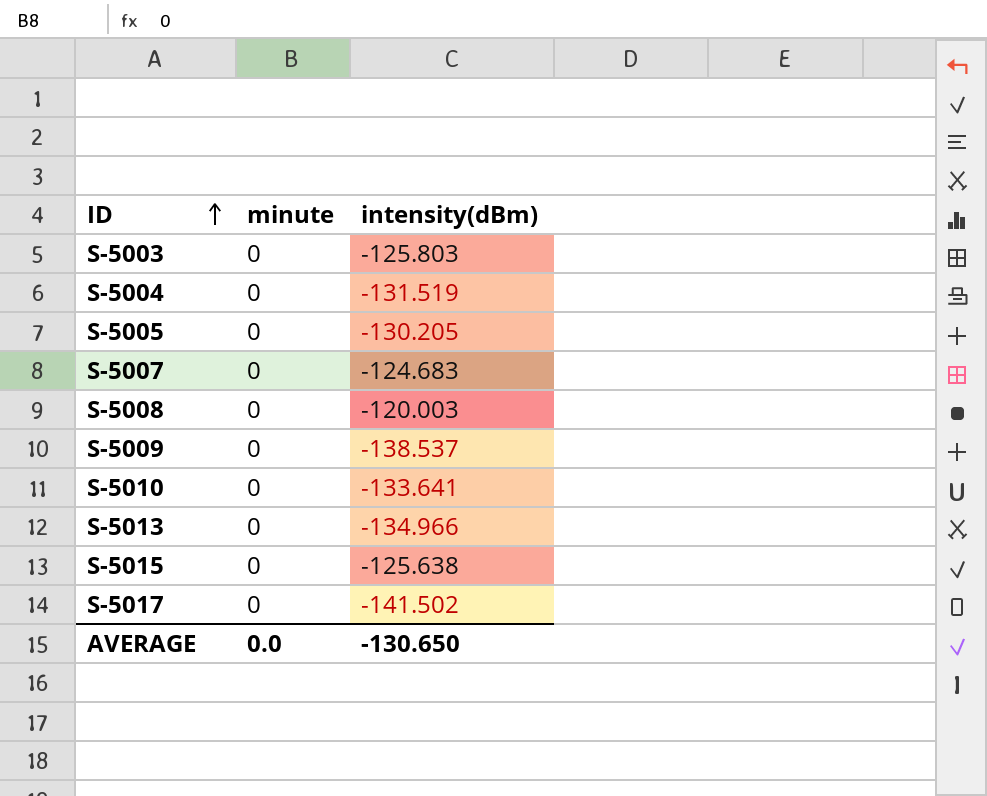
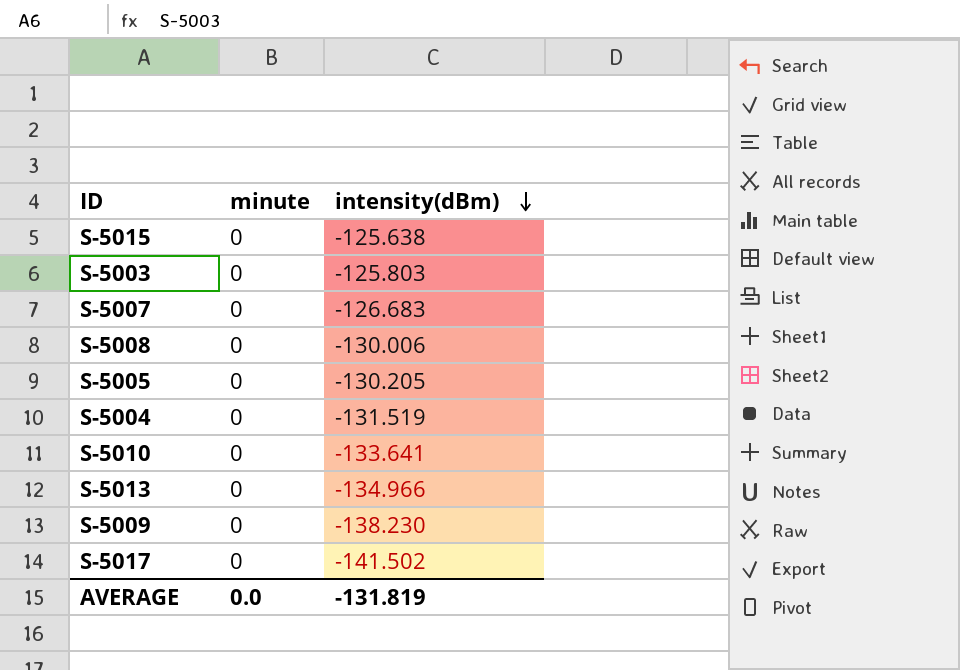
row order: ID ascending -> intensity(dBm) descending
S-5007 | intensity(dBm): -124.683 -> -126.683
S-5008 | intensity(dBm): -120.003 -> -130.006
S-5009 | intensity(dBm): -138.537 -> -138.230
AVERAGE | intensity(dBm): -130.650 -> -131.819

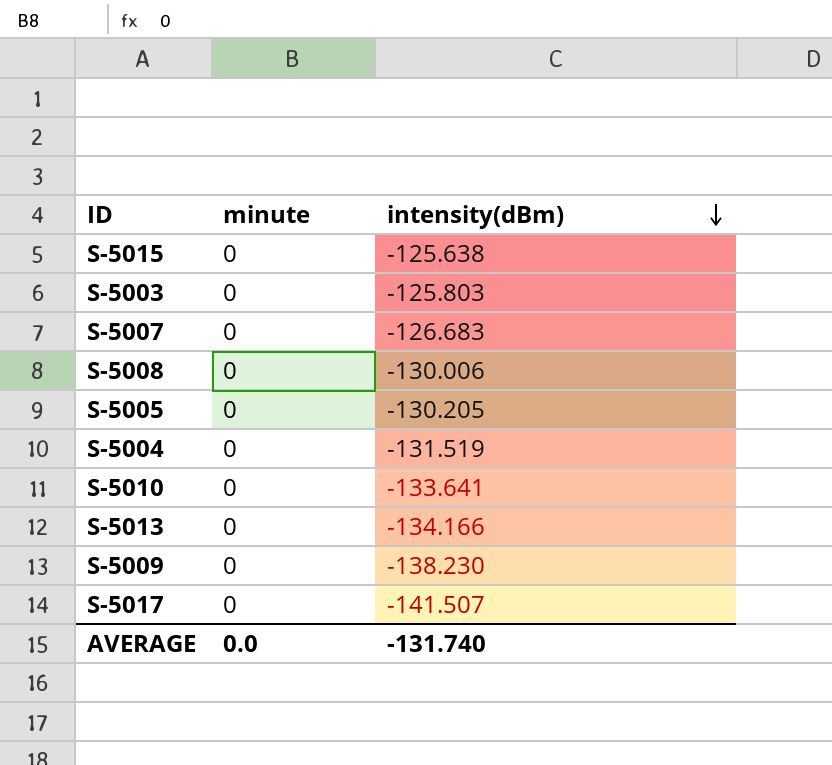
S-5013 | intensity(dBm): -134.966 -> -134.166
S-5017 | intensity(dBm): -141.502 -> -141.507
AVERAGE | intensity(dBm): -131.819 -> -131.740

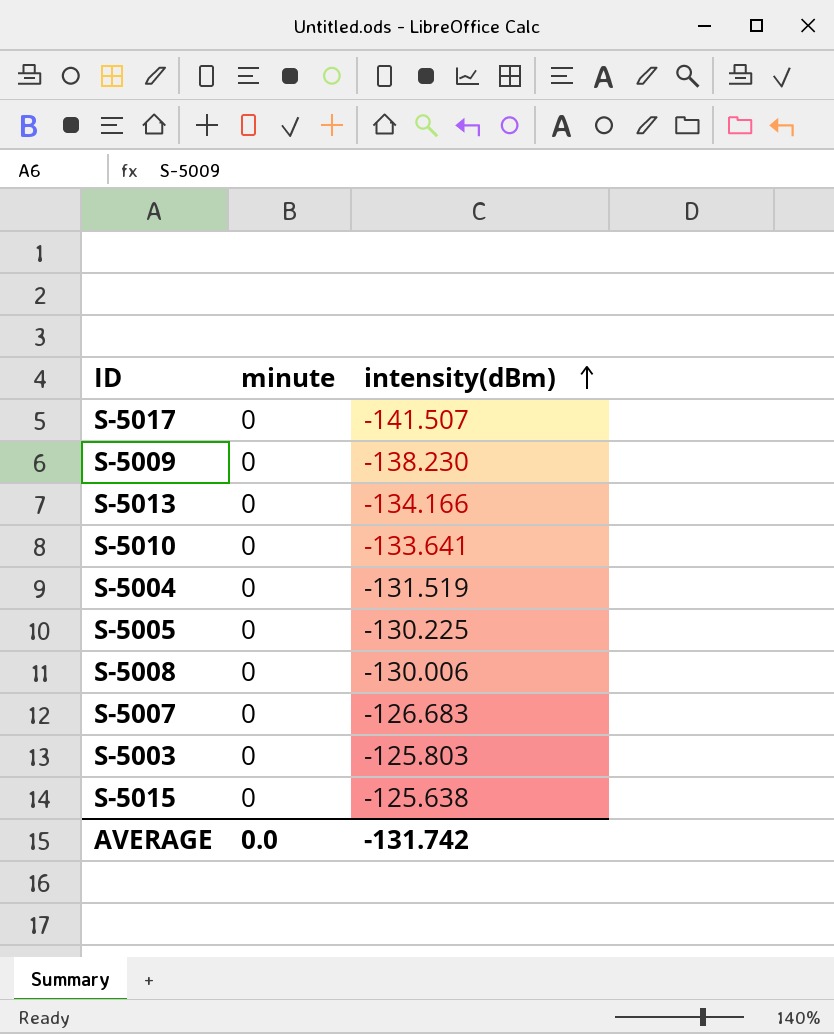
row order: intensity(dBm) descending -> intensity(dBm) ascending
S-5005 | intensity(dBm): -130.205 -> -130.225
AVERAGE | intensity(dBm): -131.740 -> -131.742

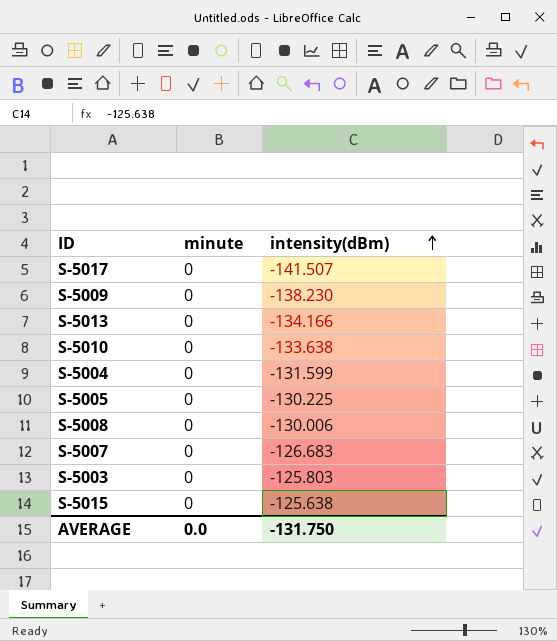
S-5010 | intensity(dBm): -133.641 -> -133.638
S-5004 | intensity(dBm): -131.519 -> -131.599
AVERAGE | intensity(dBm): -131.742 -> -131.750

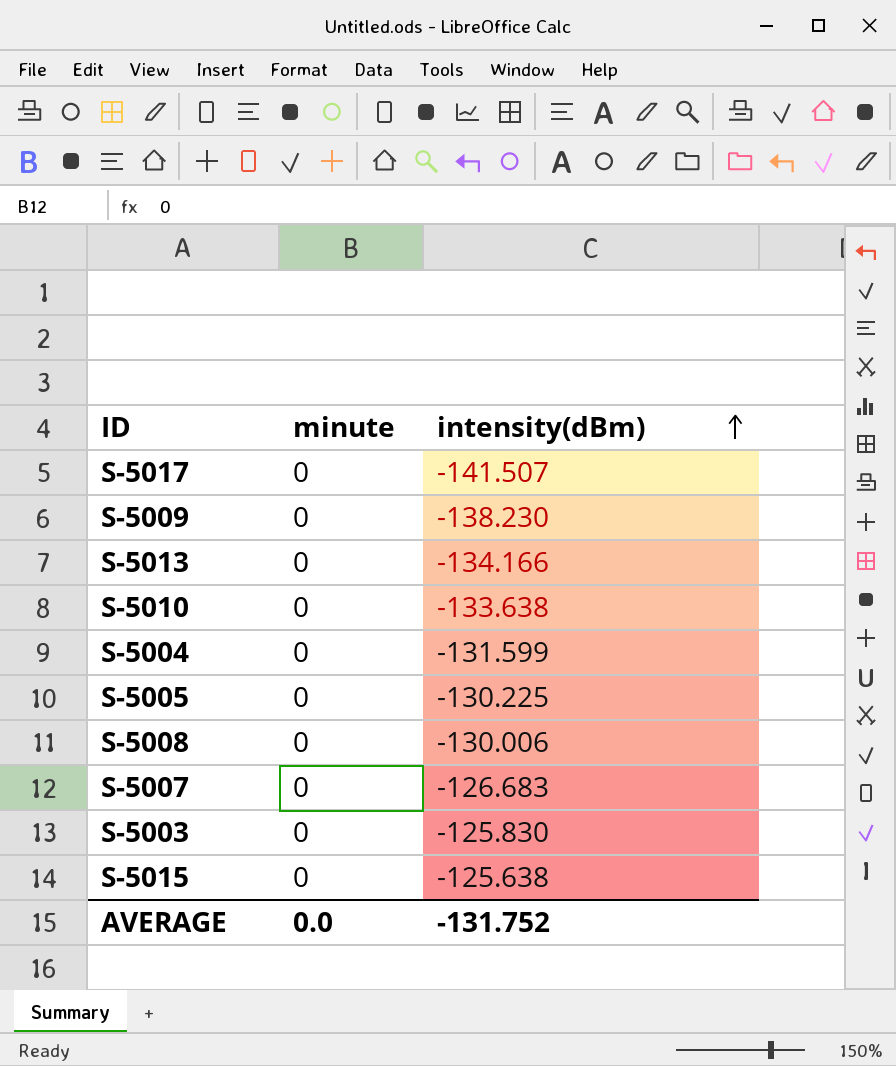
S-5003 | intensity(dBm): -125.803 -> -125.830
AVERAGE | intensity(dBm): -131.750 -> -131.752

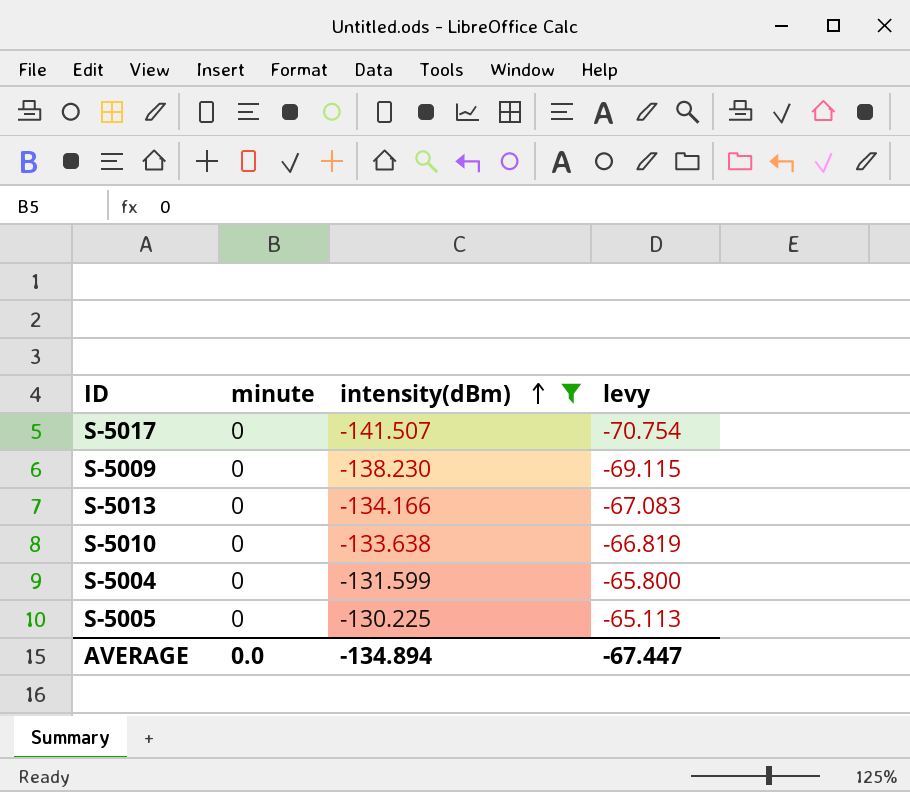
filter: none -> intensity(dBm) <= -130.225
column levy | formula: none -> [intensity(dBm)] * 0.5
AVERAGE | intensity(dBm): -131.752 -> -134.894

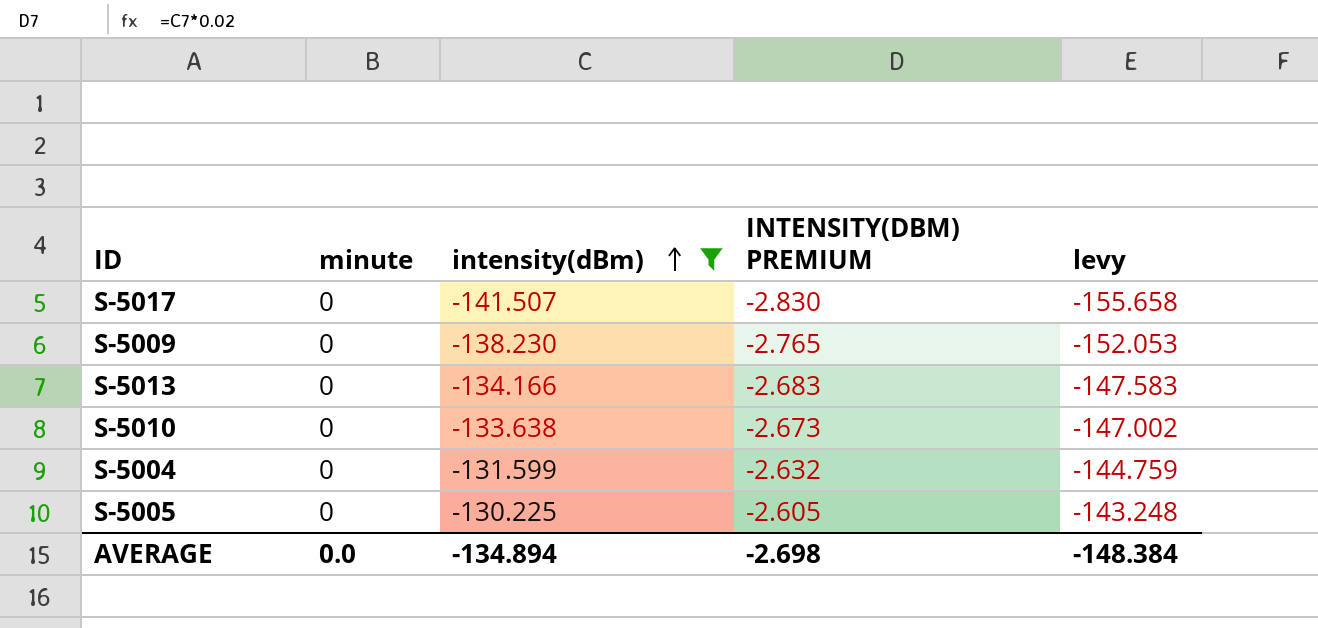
column INTENSITY(DBM) PREMIUM | formula: none -> [intensity(dBm)] * 0.02
column levy | formula: [intensity(dBm)] * 0.5 -> [intensity(dBm)] * 1.1
AVERAGE | levy: -67.447 -> -148.384

